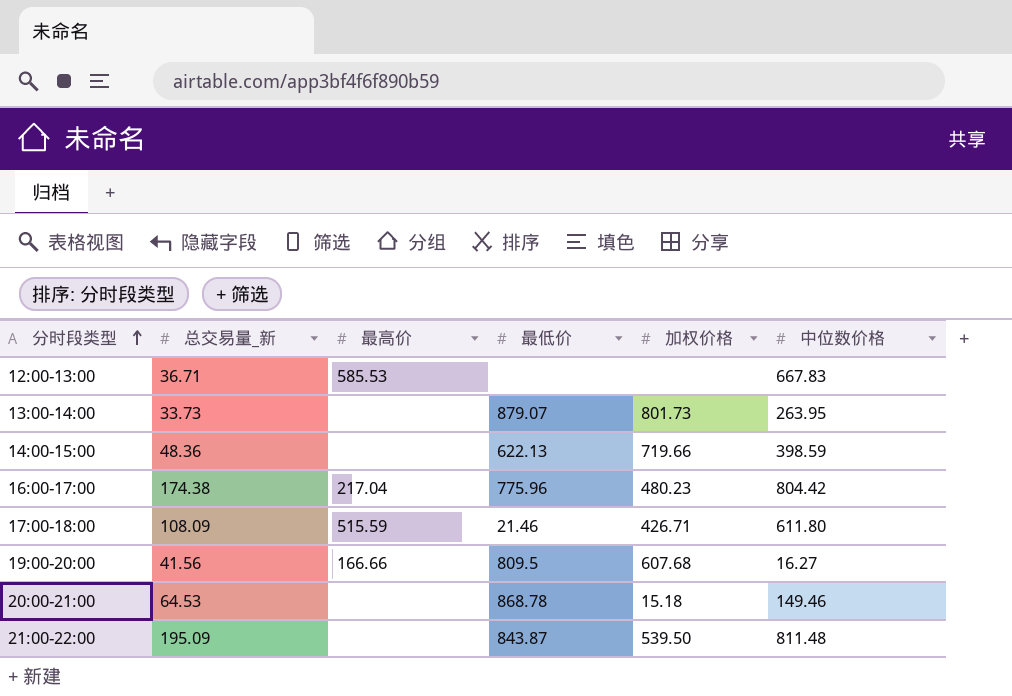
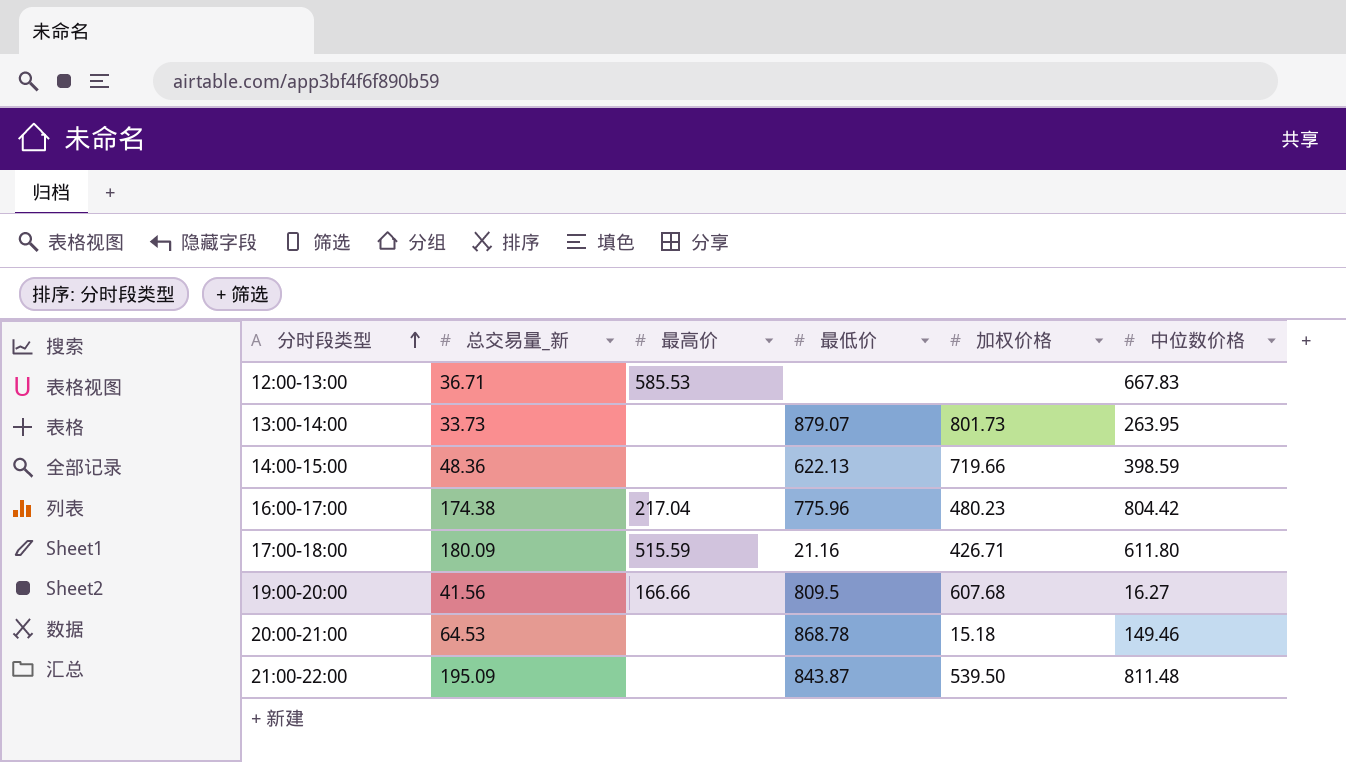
17:00-18:00 | 总交易量_新: 108.09 -> 180.09
17:00-18:00 | 最低价: 21.46 -> 21.16

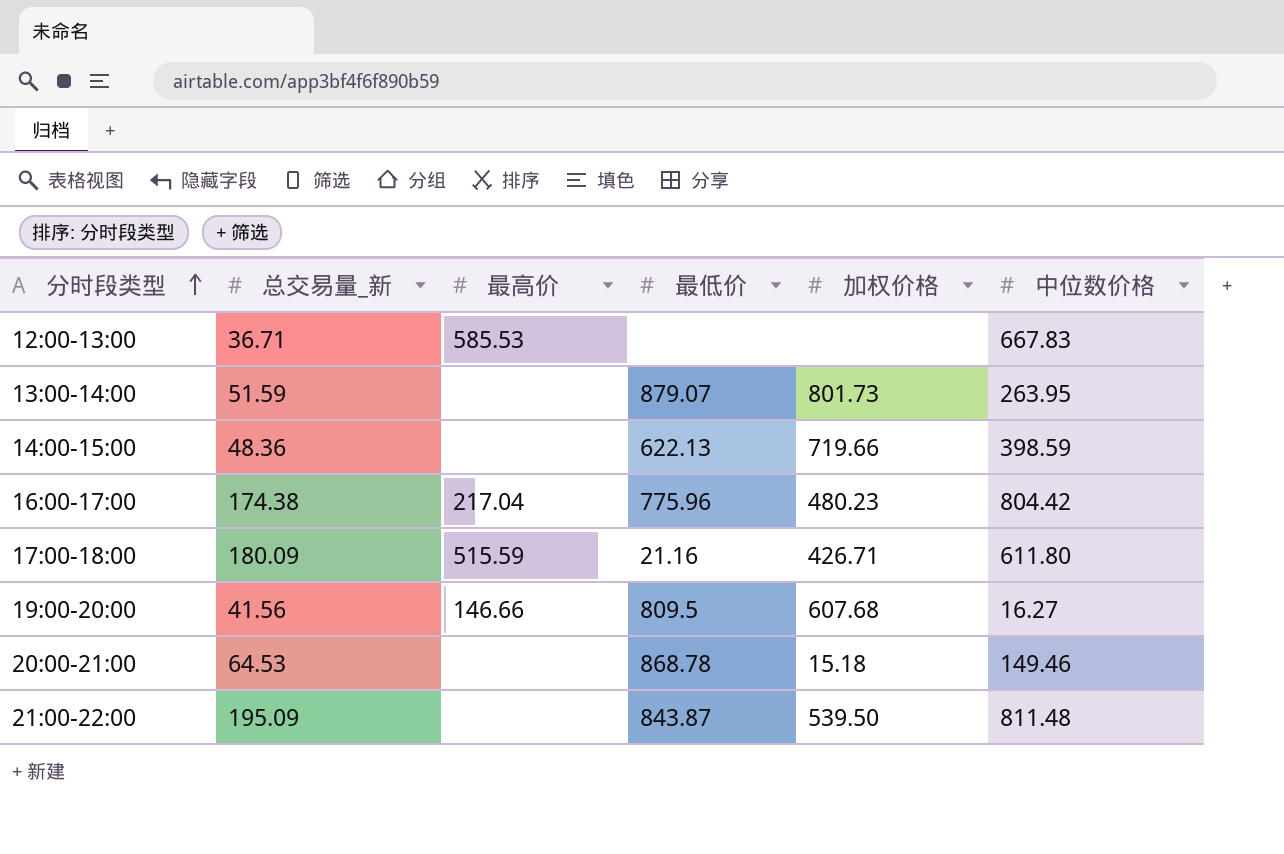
13:00-14:00 | 总交易量_新: 33.73 -> 51.59
19:00-20:00 | 最高价: 166.66 -> 146.66

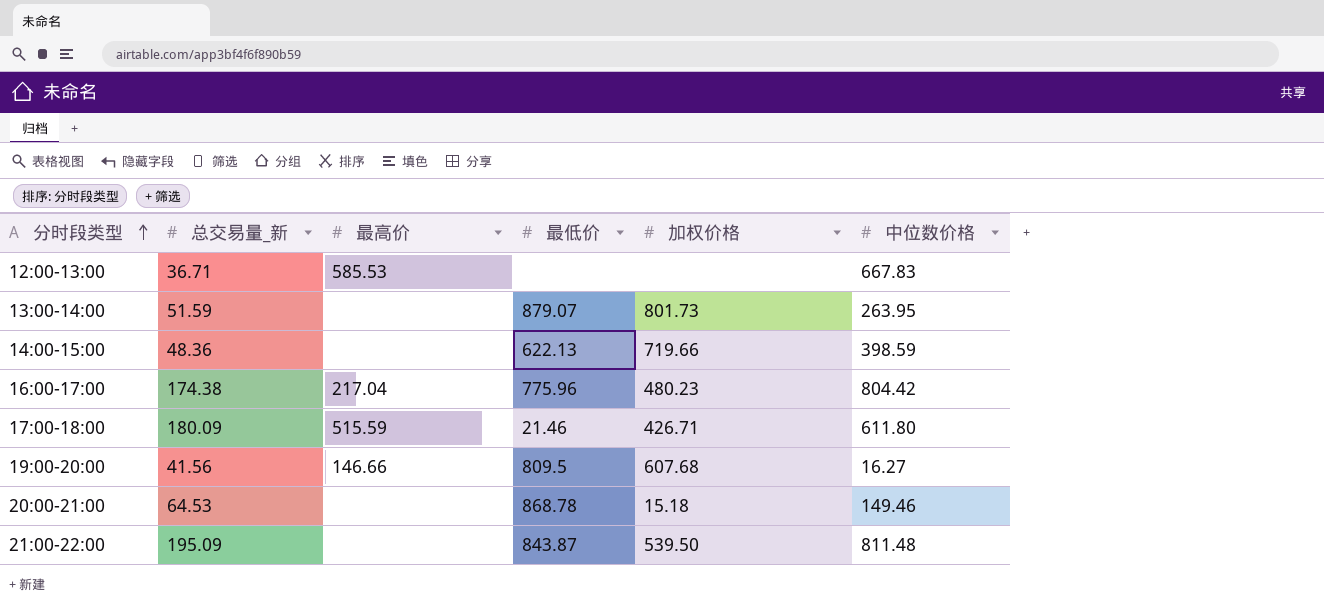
17:00-18:00 | 最低价: 21.16 -> 21.46

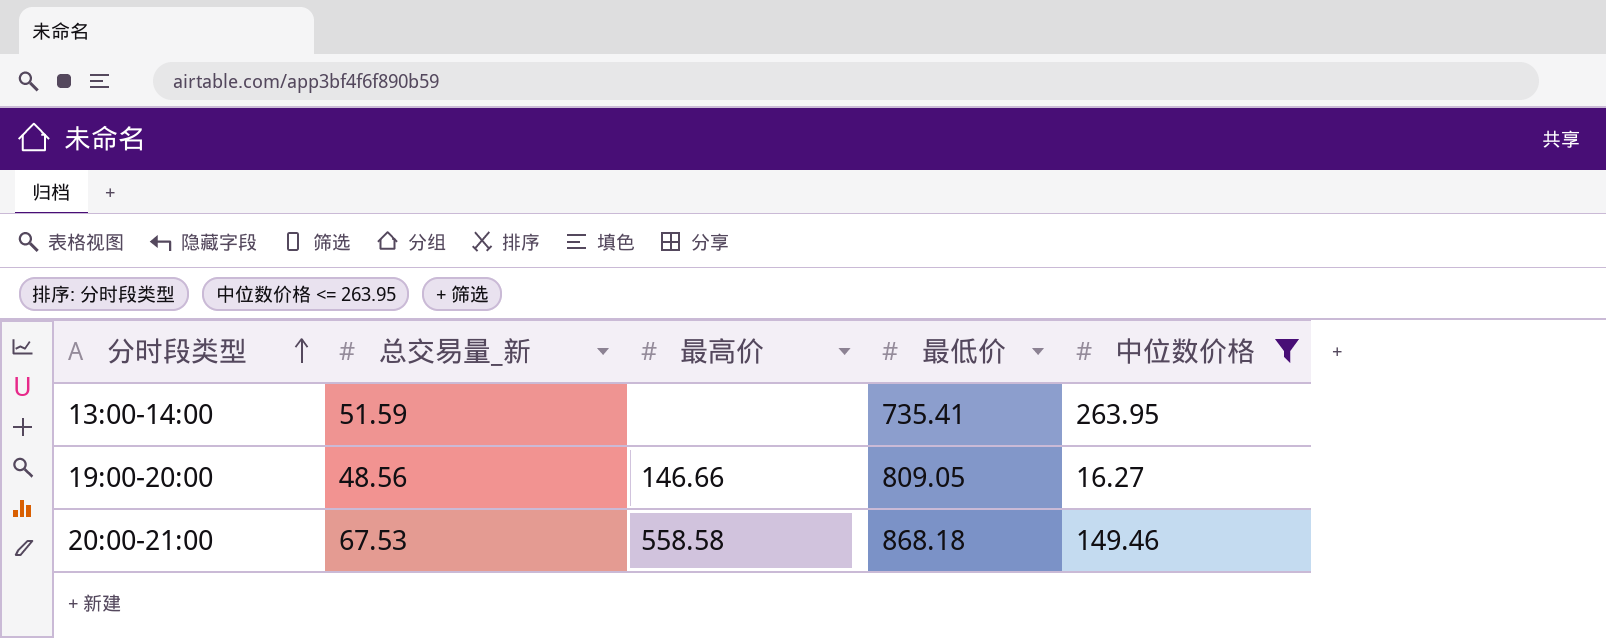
filter: none -> 中位数价格 <= 263.95
column 加权价格 | position: 5 -> none
13:00-14:00 | 最低价: 879.07 -> 735.41
19:00-20:00 | 总交易量_新: 41.56 -> 48.56
19:00-20:00 | 最低价: 809.5 -> 809.05
20:00-21:00 | 总交易量_新: 64.53 -> 67.53
20:00-21:00 | 最高价: none -> 558.58
20:00-21:00 | 最低价: 868.78 -> 868.18

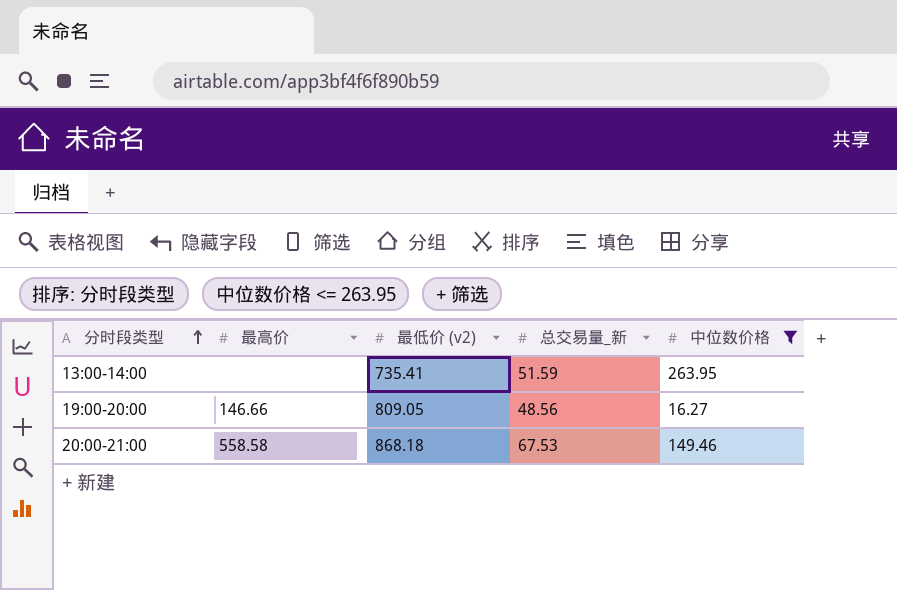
column name: 最低价 -> 最低价 (v2)
column 总交易量_新 | position: 2 -> 4

